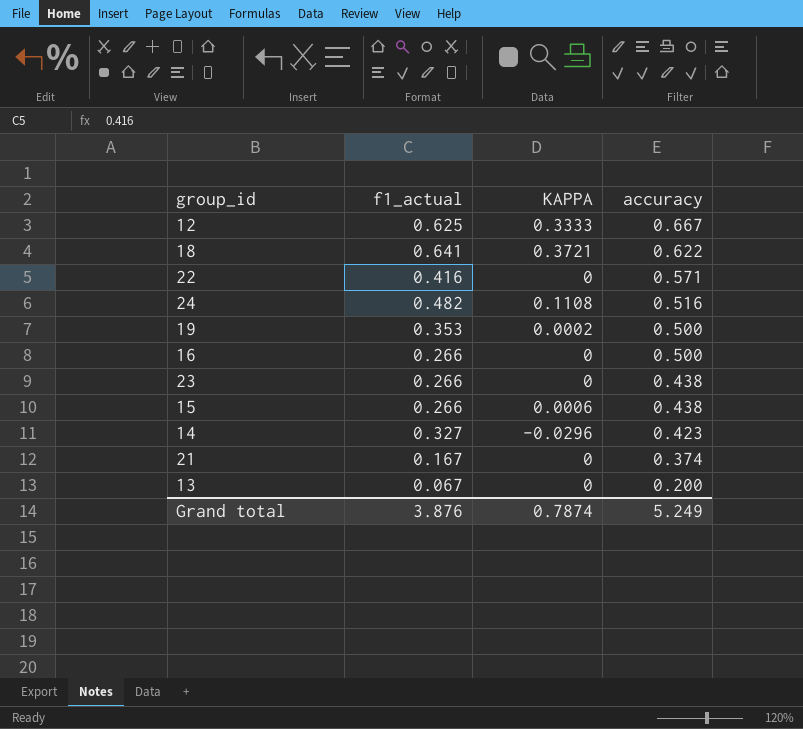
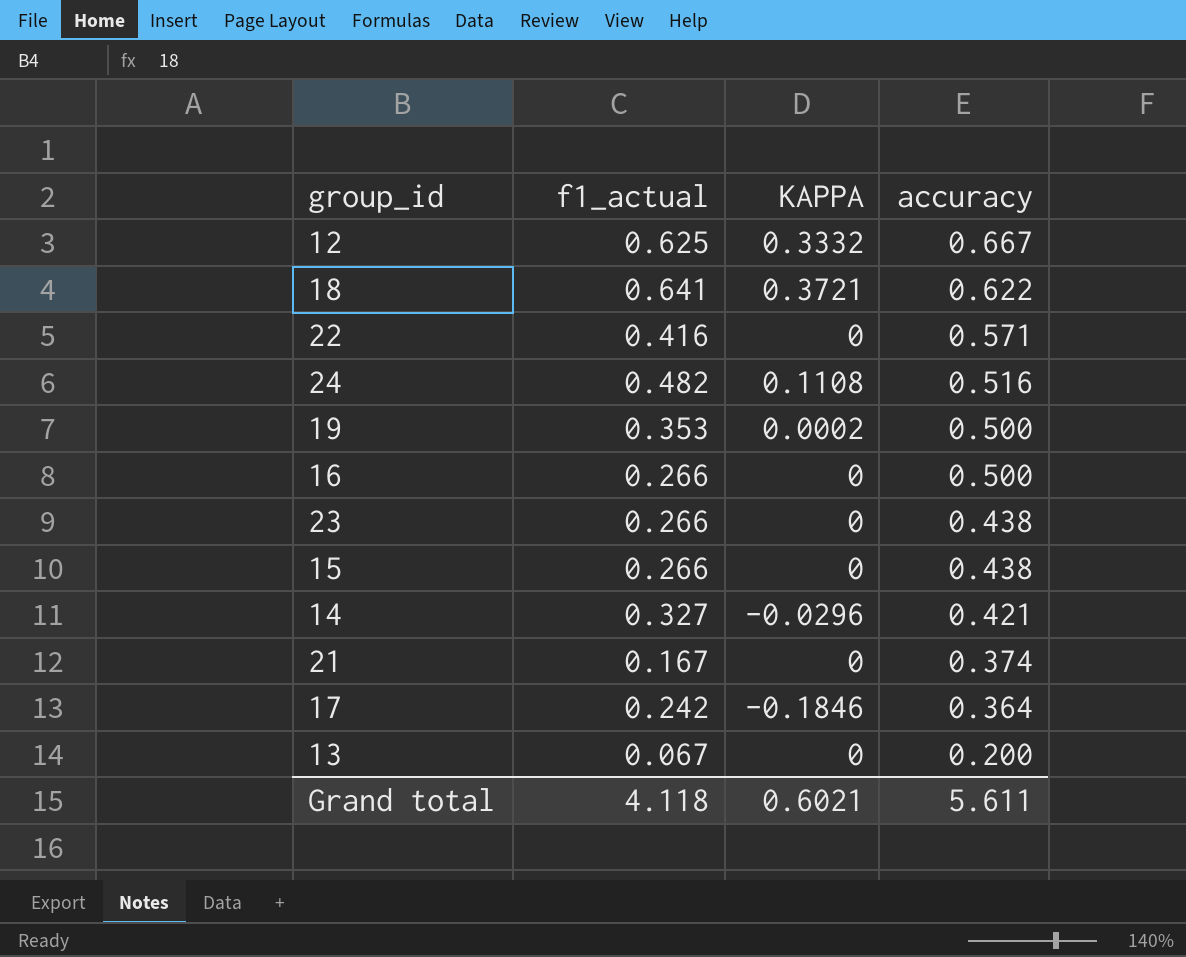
12 | KAPPA: 0.3333 -> 0.3332
15 | KAPPA: 0.0006 -> 0
14 | accuracy: 0.423 -> 0.421
row 17: none -> 0.242 | -0.1846 | 0.364
Grand total | f1_actual: 3.876 -> 4.118
Grand total | KAPPA: 0.7874 -> 0.6021
Grand total | accuracy: 5.249 -> 5.611

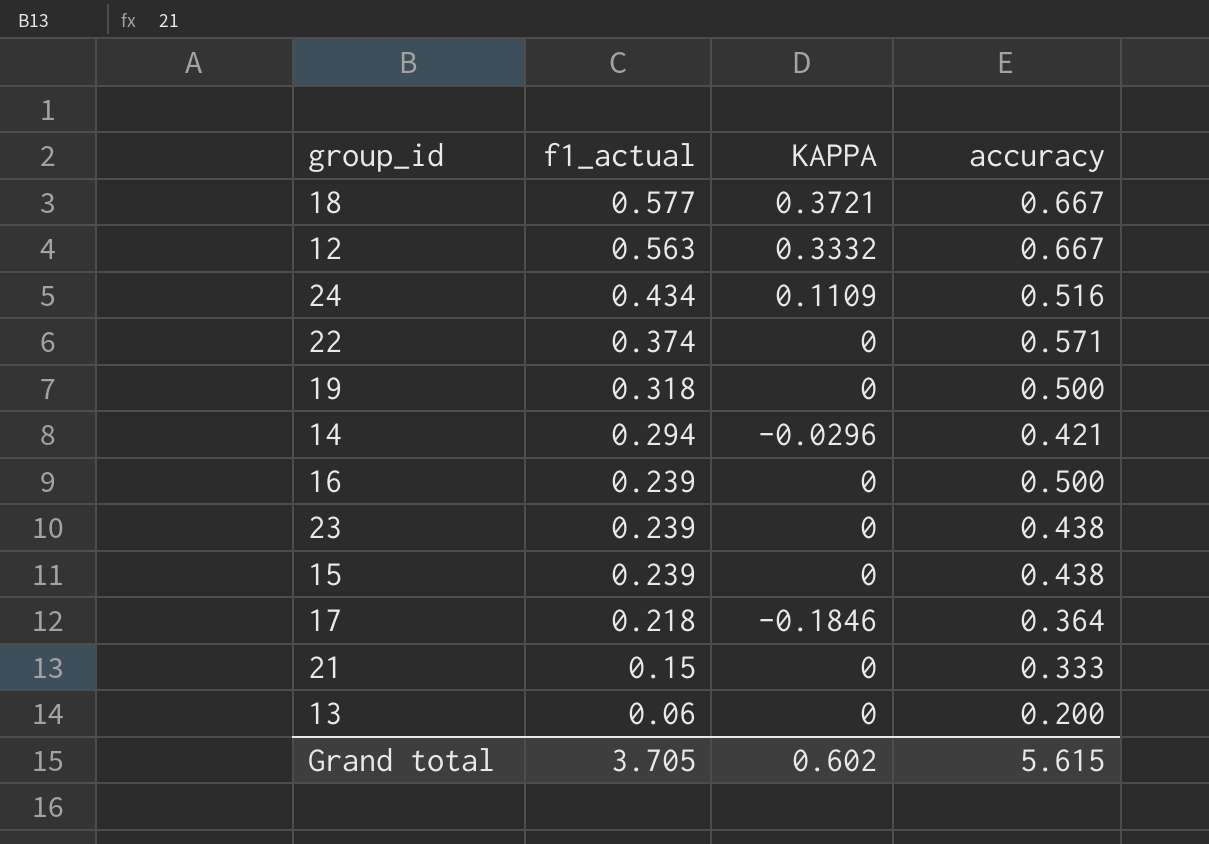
row order: accuracy descending -> f1_actual descending
18 | f1_actual: 0.641 -> 0.577
18 | accuracy: 0.622 -> 0.667
12 | f1_actual: 0.625 -> 0.563
24 | f1_actual: 0.482 -> 0.434
24 | KAPPA: 0.1108 -> 0.1109
22 | f1_actual: 0.416 -> 0.374
19 | f1_actual: 0.353 -> 0.318
19 | KAPPA: 0.0002 -> 0
14 | f1_actual: 0.327 -> 0.294
16 | f1_actual: 0.266 -> 0.239
23 | f1_actual: 0.266 -> 0.239
15 | f1_actual: 0.266 -> 0.239
17 | f1_actual: 0.242 -> 0.218
21 | f1_actual: 0.167 -> 0.15
21 | accuracy: 0.374 -> 0.333
13 | f1_actual: 0.067 -> 0.06
Grand total | f1_actual: 4.118 -> 3.705
Grand total | KAPPA: 0.6021 -> 0.602
Grand total | accuracy: 5.611 -> 5.615

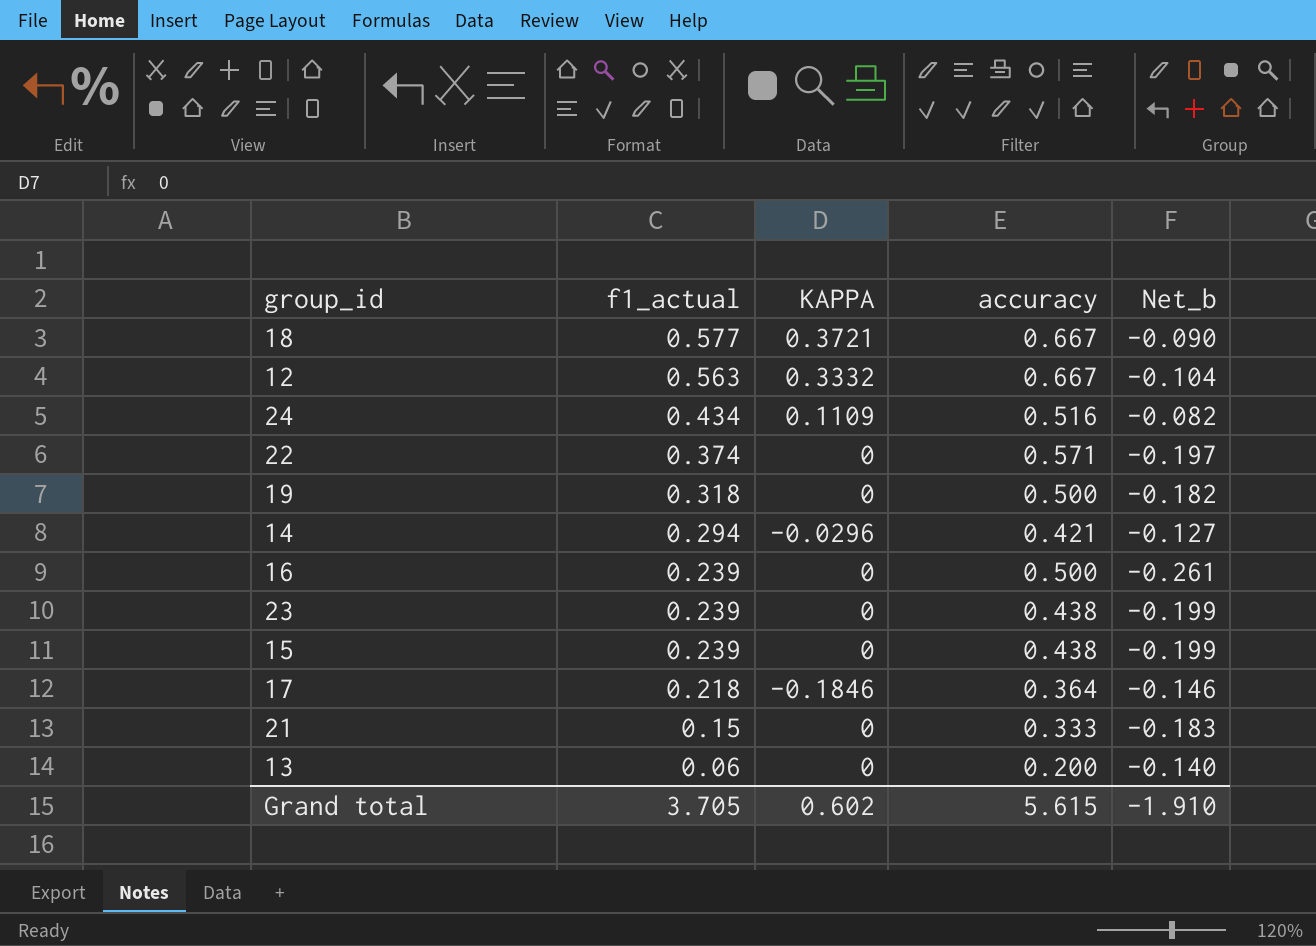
column Net_b | formula: none -> [f1_actual] - [accuracy]

